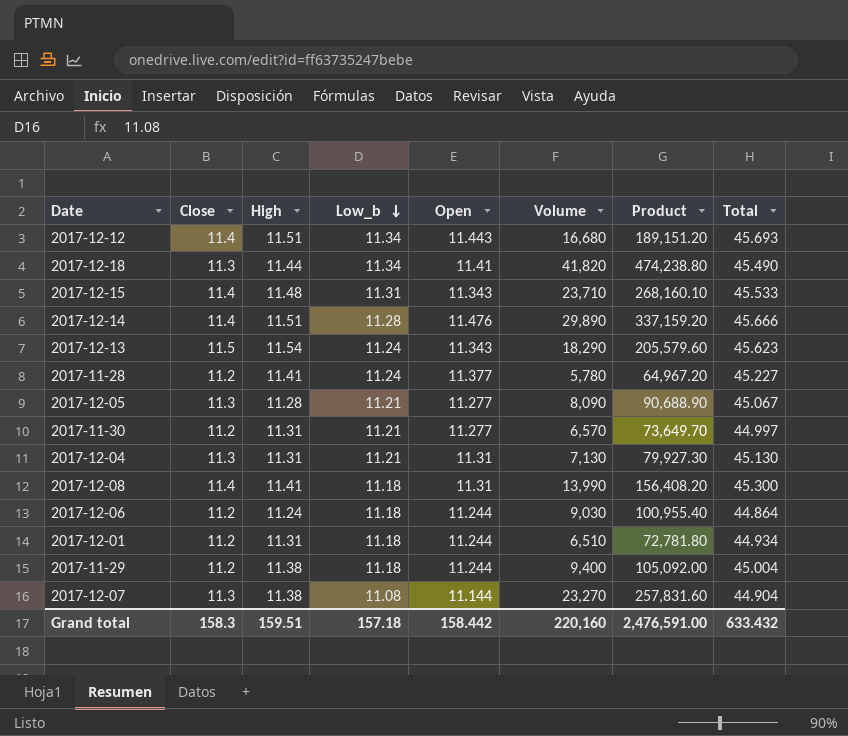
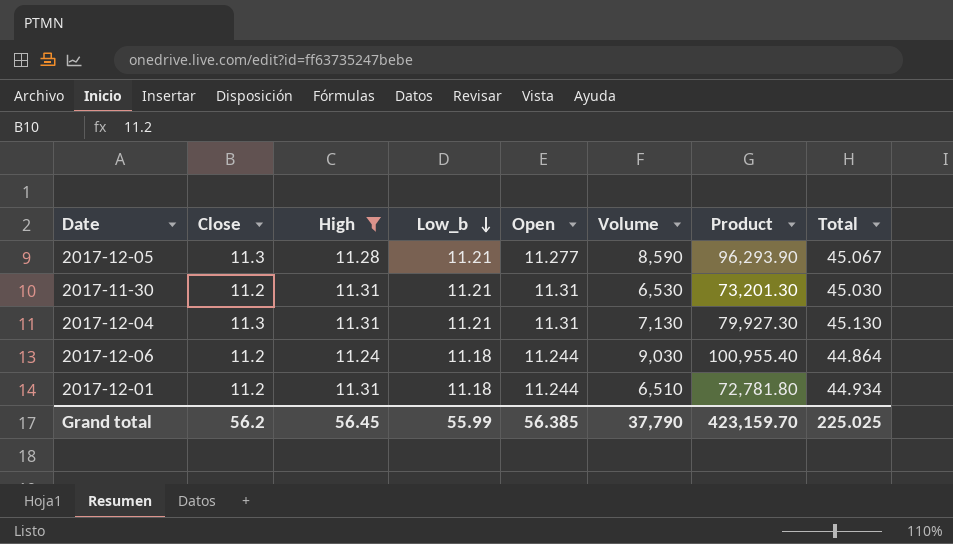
filter: none -> High <= 11.31
2017-12-05 | Volume: 8,090 -> 8,590
2017-12-05 | Product: 90,688.90 -> 96,293.90
2017-11-30 | Open: 11.277 -> 11.31
2017-11-30 | Volume: 6,570 -> 6,530
2017-11-30 | Product: 73,649.70 -> 73,201.30
2017-11-30 | Total: 44.997 -> 45.030
Grand total | Close: 158.3 -> 56.2
Grand total | High: 159.51 -> 56.45
Grand total | Low_b: 157.18 -> 55.99
Grand total | Open: 158.442 -> 56.385
Grand total | Volume: 220,160 -> 37,790
Grand total | Product: 2,476,591.00 -> 423,159.70
Grand total | Total: 633.432 -> 225.025

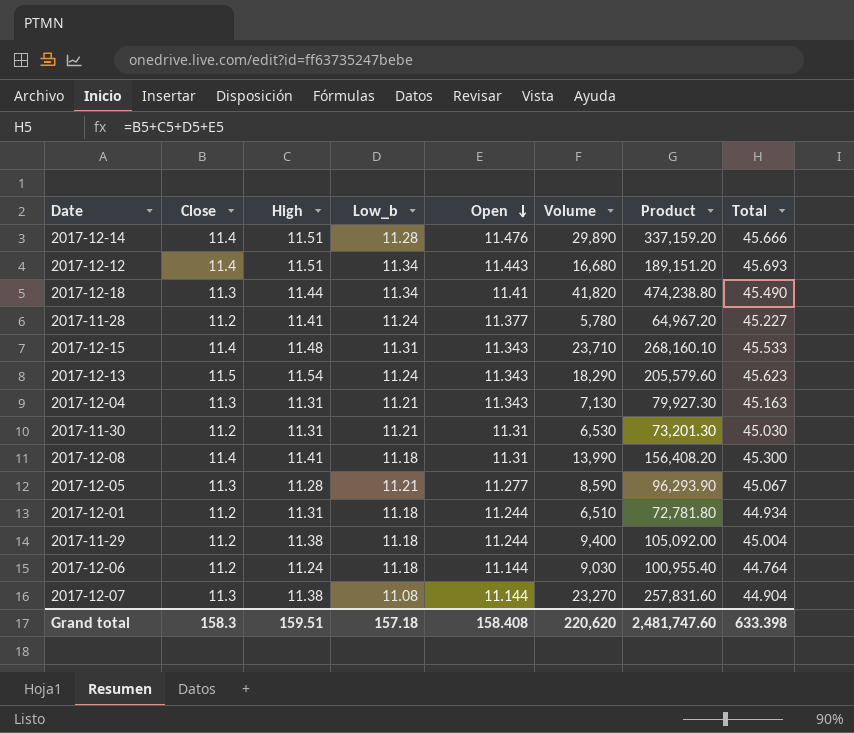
filter: High <= 11.31 -> none
row order: Low_b descending -> Open descending
2017-12-04 | Open: 11.31 -> 11.343
2017-12-04 | Total: 45.130 -> 45.163
2017-12-06 | Open: 11.244 -> 11.144
2017-12-06 | Total: 44.864 -> 44.764
Grand total | Close: 56.2 -> 158.3
Grand total | High: 56.45 -> 159.51
Grand total | Low_b: 55.99 -> 157.18
Grand total | Open: 56.385 -> 158.408
Grand total | Volume: 37,790 -> 220,620
Grand total | Product: 423,159.70 -> 2,481,747.60
Grand total | Total: 225.025 -> 633.398

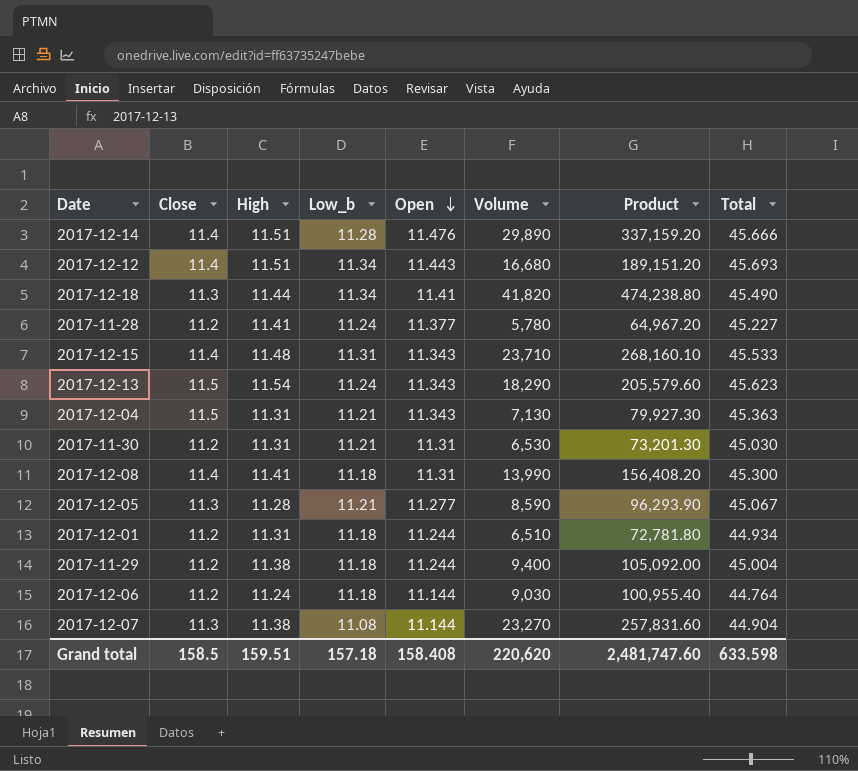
2017-12-04 | Close: 11.3 -> 11.5
2017-12-04 | Total: 45.163 -> 45.363
Grand total | Close: 158.3 -> 158.5
Grand total | Total: 633.398 -> 633.598

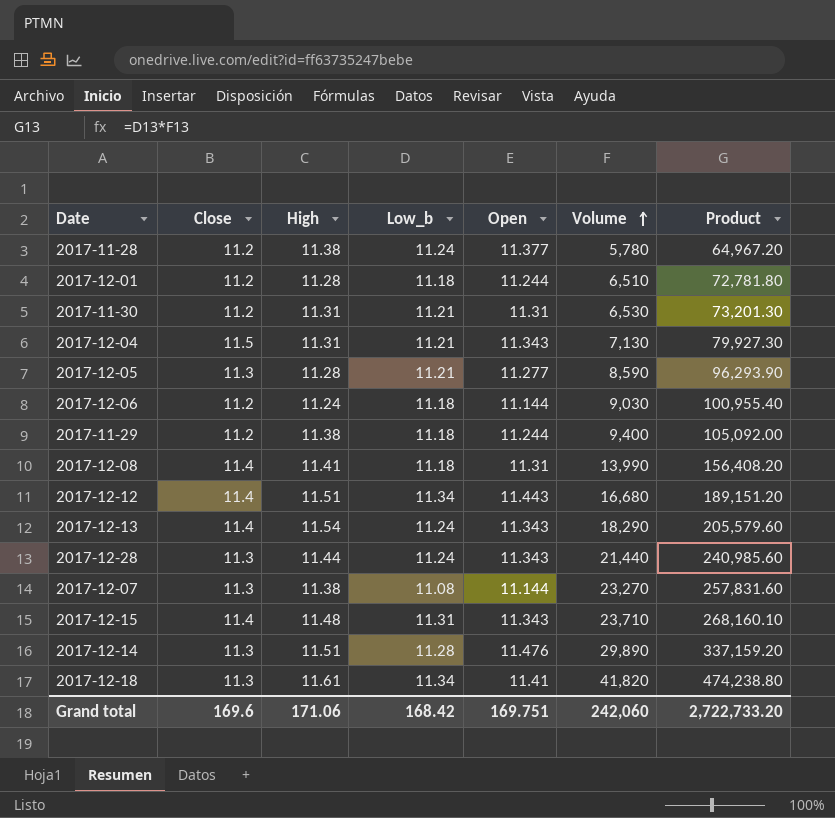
row order: Open descending -> Volume ascending
column Total | formula: [Close] + [High] + [Low_b] + [Open] -> none
2017-11-28 | High: 11.41 -> 11.38
2017-12-01 | High: 11.31 -> 11.28
2017-12-13 | Close: 11.5 -> 11.4
row 2017-12-28: none -> 11.3 | 11.44 | 11.24 | 11.343 | 21,440 | 240,985.60
2017-12-14 | Close: 11.4 -> 11.3
2017-12-18 | High: 11.44 -> 11.61
Grand total | Close: 158.5 -> 169.6
Grand total | High: 159.51 -> 171.06
Grand total | Low_b: 157.18 -> 168.42
Grand total | Open: 158.408 -> 169.751
Grand total | Volume: 220,620 -> 242,060
Grand total | Product: 2,481,747.60 -> 2,722,733.20

